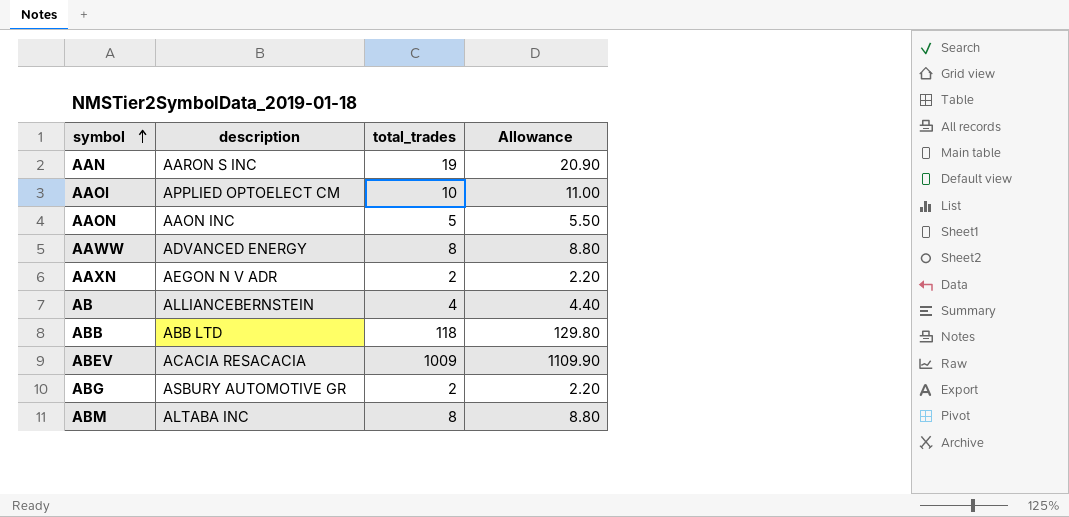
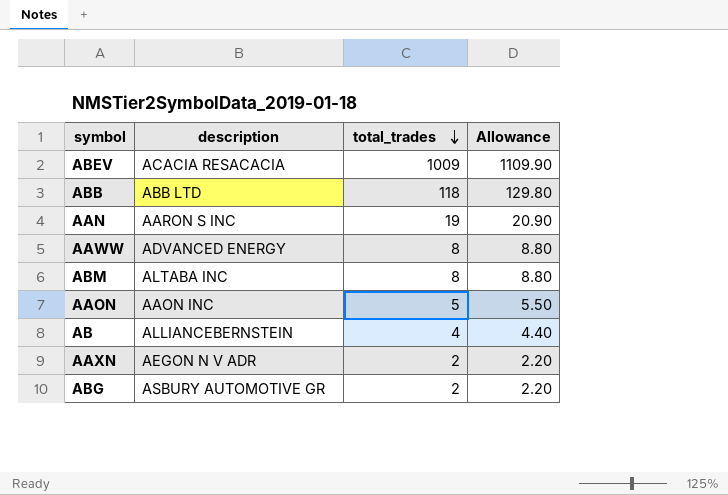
row order: symbol ascending -> total_trades descending
row AAOI: APPLIED OPTOELECT CM | 10 | 11.00 -> none

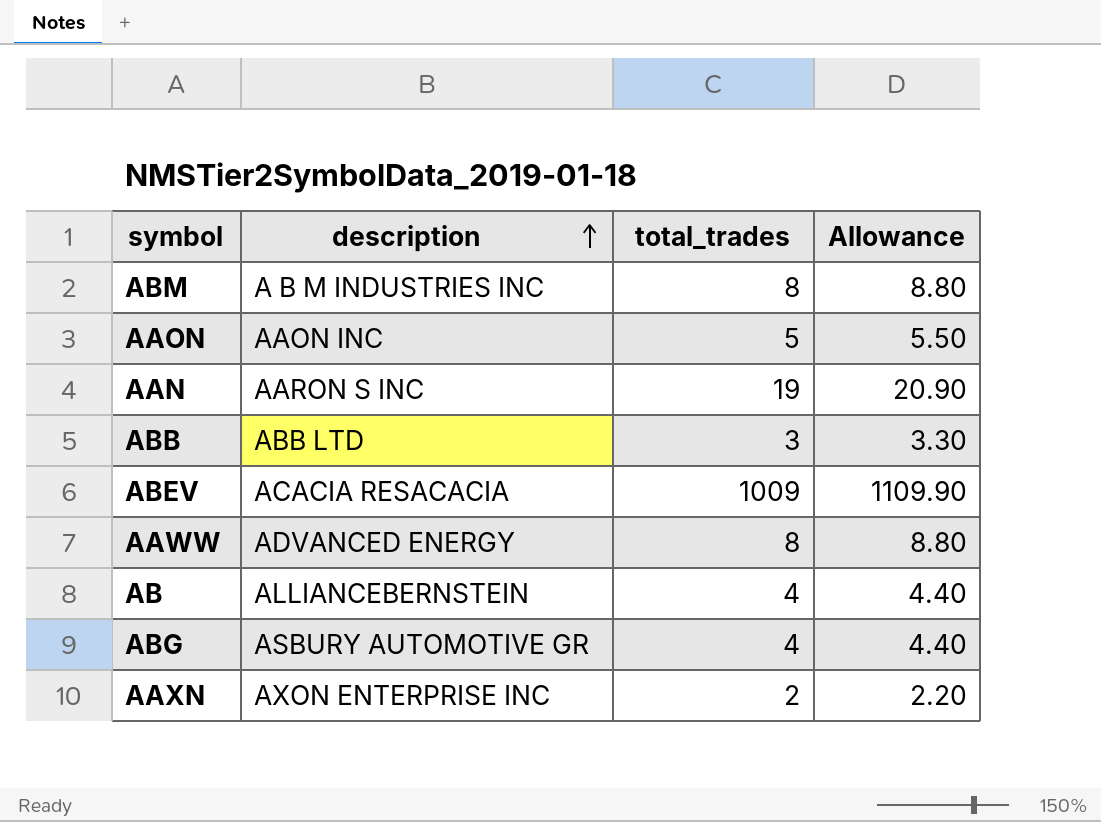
row order: total_trades descending -> description ascending
ABM | description: ALTABA INC -> A B M INDUSTRIES INC
ABB | total_trades: 118 -> 3
ABB | Allowance: 129.80 -> 3.30
ABG | total_trades: 2 -> 4
ABG | Allowance: 2.20 -> 4.40
AAXN | description: AEGON N V ADR -> AXON ENTERPRISE INC

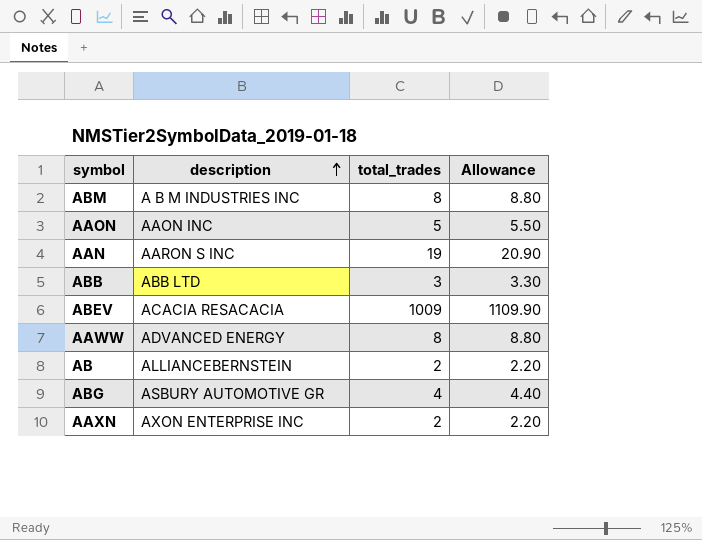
AB | total_trades: 4 -> 2
AB | Allowance: 4.40 -> 2.20

